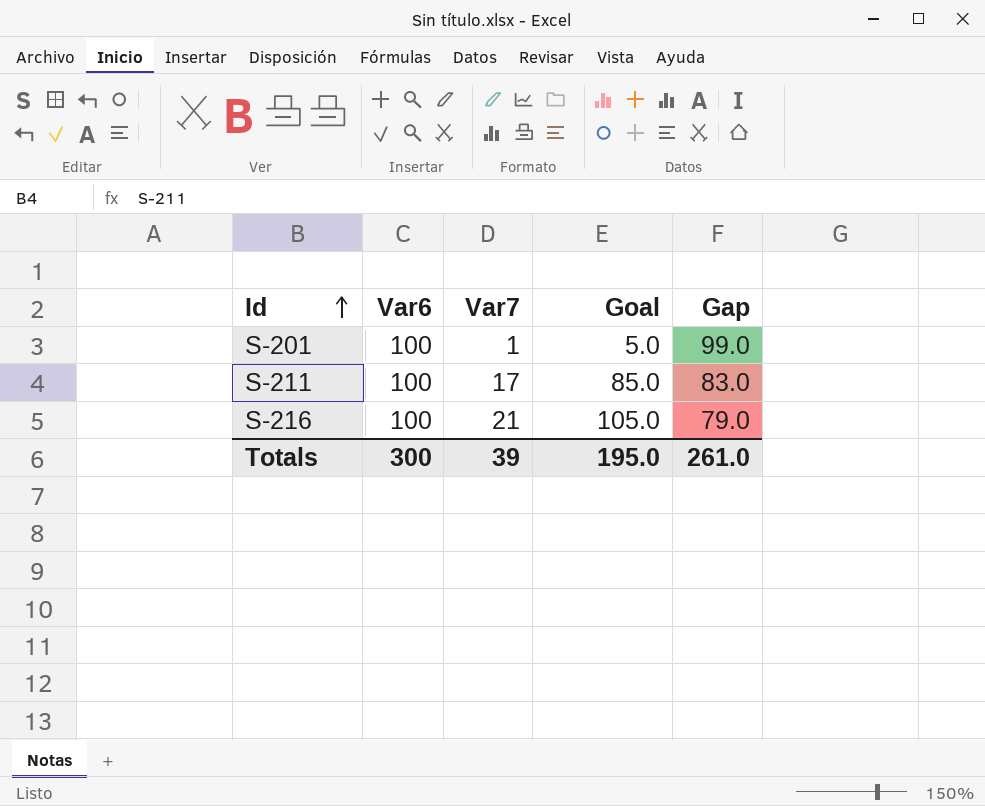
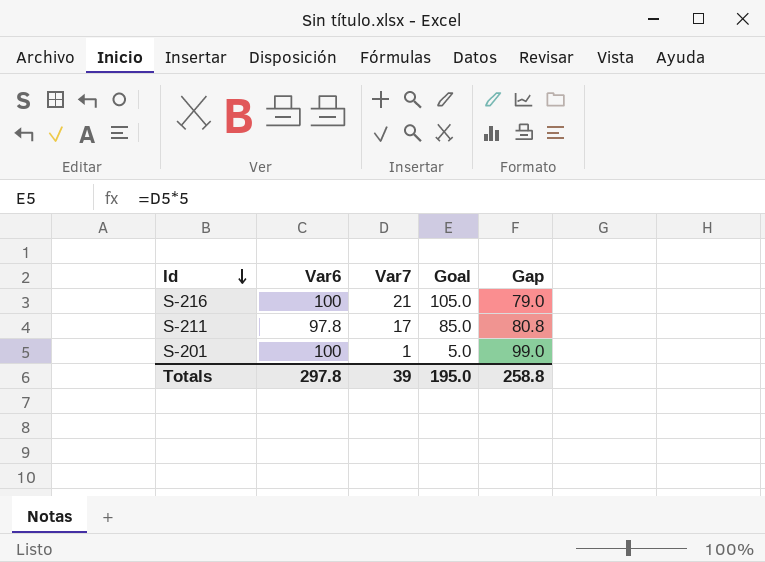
row order: Id ascending -> Id descending
S-211 | Var6: 100 -> 97.8
S-211 | Gap: 83.0 -> 80.8
Totals | Var6: 300 -> 297.8
Totals | Gap: 261.0 -> 258.8

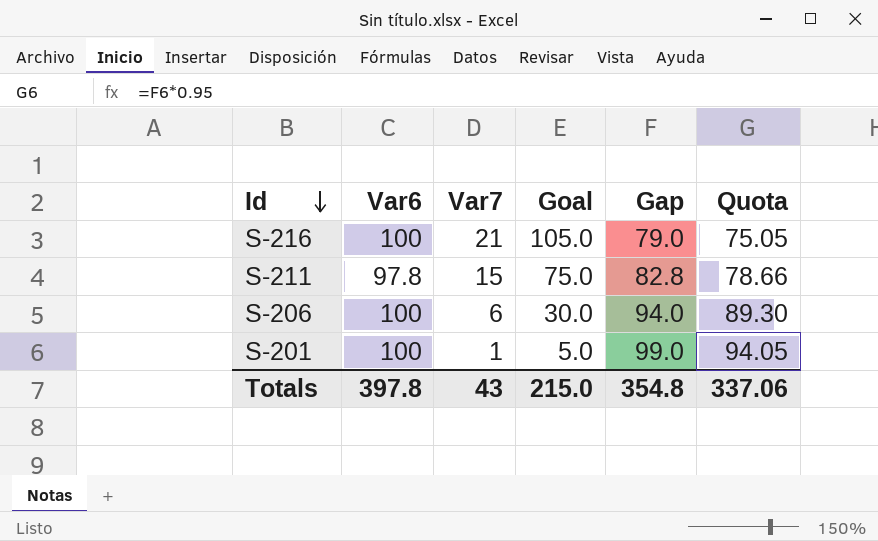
column Quota | formula: none -> [Gap] * 0.95
S-211 | Var7: 17 -> 15
S-211 | Goal: 85.0 -> 75.0
S-211 | Gap: 80.8 -> 82.8
row S-206: none -> 100 | 6 | 30.0 | 94.0 | 89.30
Totals | Var6: 297.8 -> 397.8
Totals | Var7: 39 -> 43
Totals | Goal: 195.0 -> 215.0
Totals | Gap: 258.8 -> 354.8

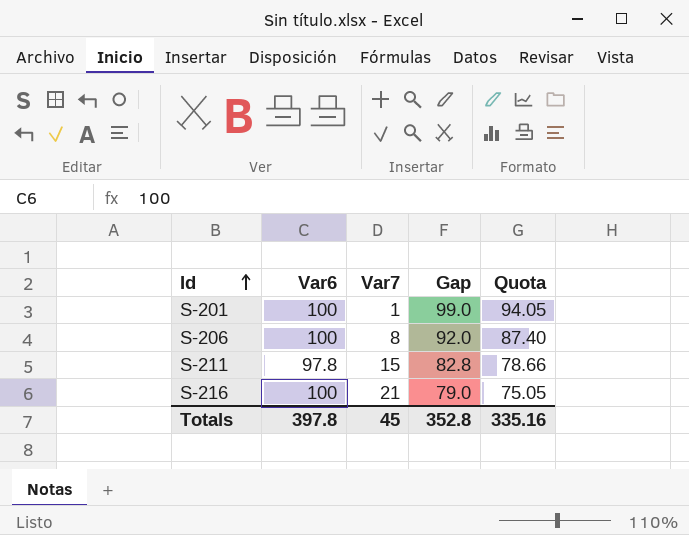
row order: Id descending -> Id ascending
column Goal | formula: [Var7] * 5 -> none
S-206 | Var7: 6 -> 8
S-206 | Gap: 94.0 -> 92.0
S-206 | Quota: 89.30 -> 87.40
Totals | Var7: 43 -> 45
Totals | Gap: 354.8 -> 352.8
Totals | Quota: 337.06 -> 335.16

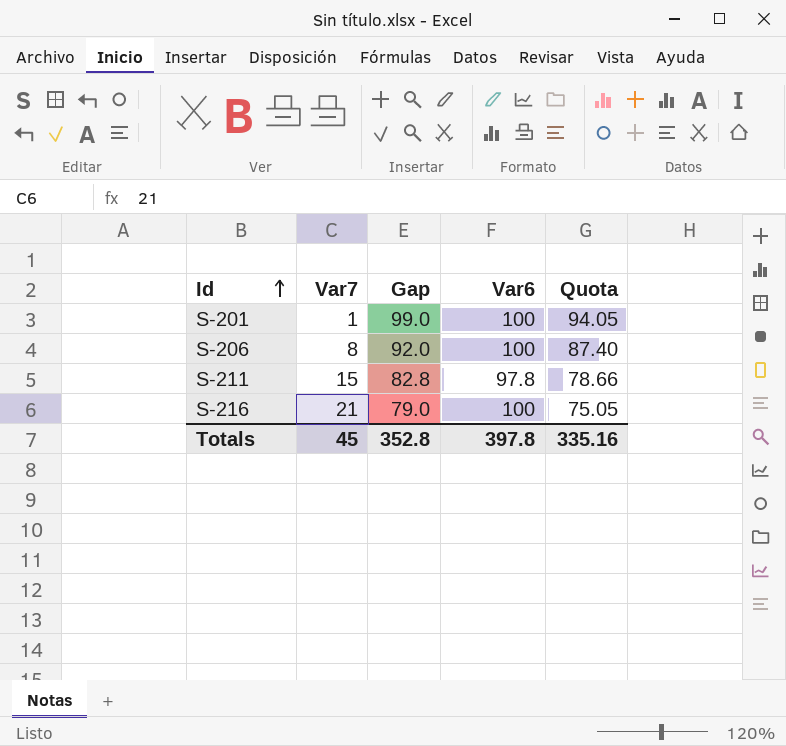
column Var6 | position: 2 -> 4

